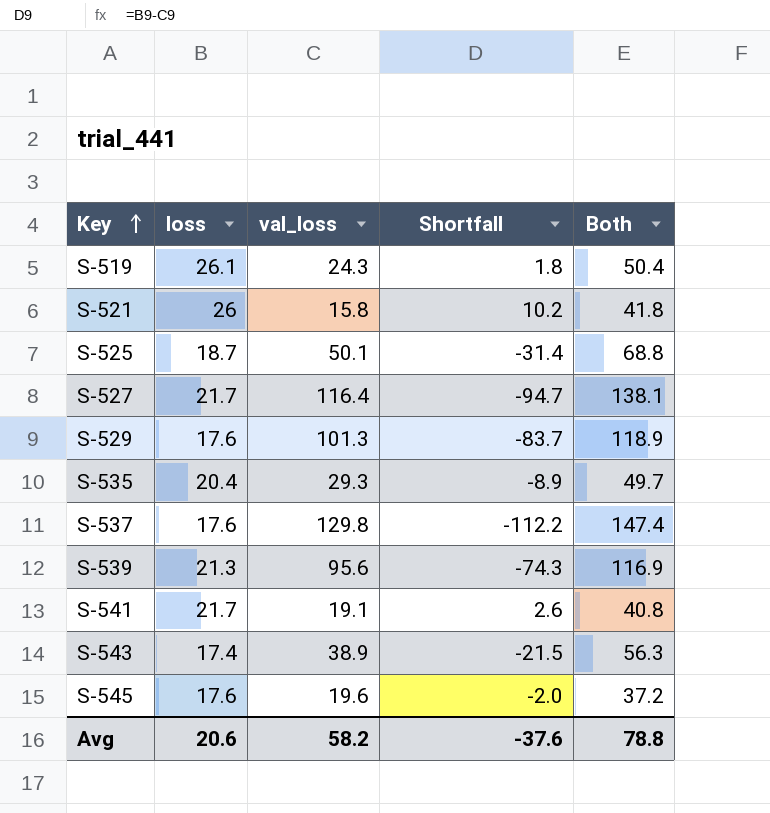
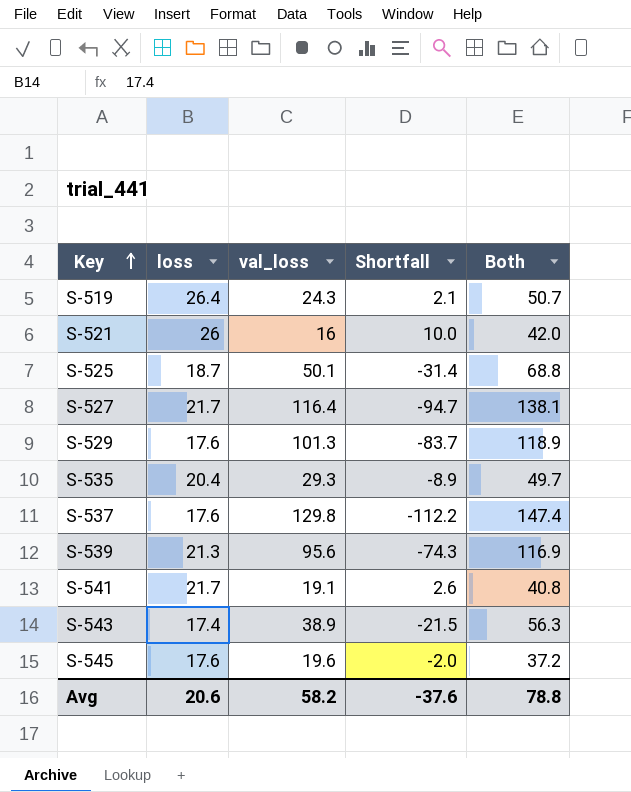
S-519 | loss: 26.1 -> 26.4
S-519 | Shortfall: 1.8 -> 2.1
S-519 | Both: 50.4 -> 50.7
S-521 | val_loss: 15.8 -> 16
S-521 | Shortfall: 10.2 -> 10.0
S-521 | Both: 41.8 -> 42.0

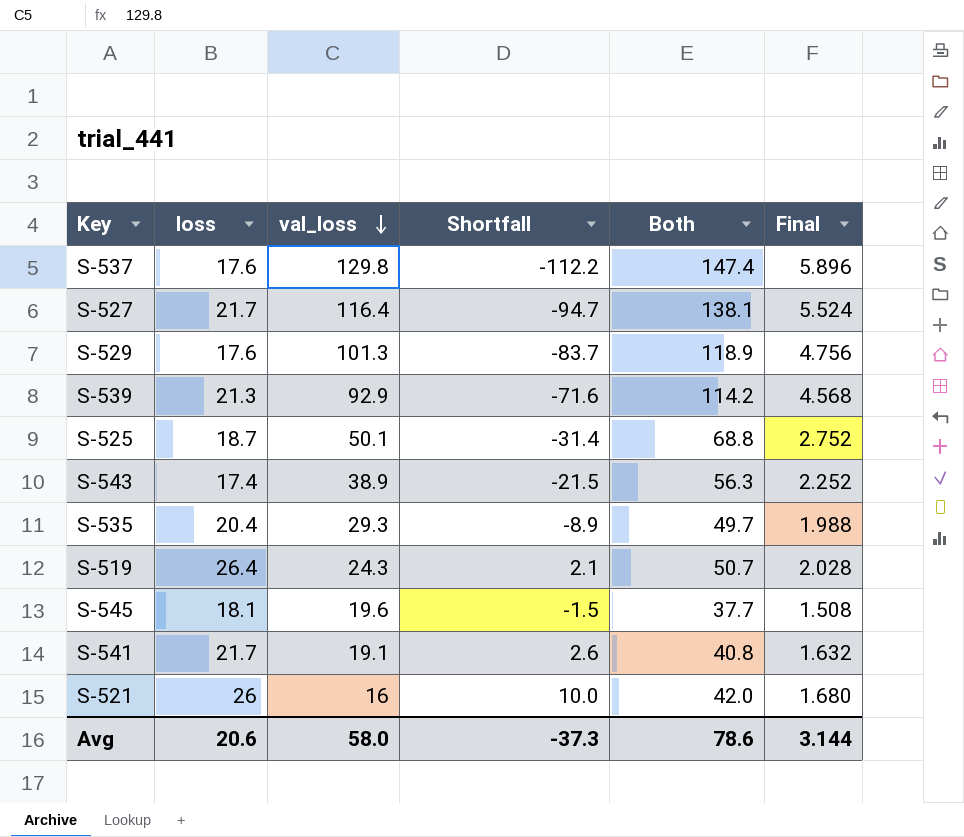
row order: Key ascending -> val_loss descending
column Final | formula: none -> [Both] * 0.04
S-539 | val_loss: 95.6 -> 92.9
S-539 | Shortfall: -74.3 -> -71.6
S-539 | Both: 116.9 -> 114.2
S-545 | loss: 17.6 -> 18.1
S-545 | Shortfall: -2.0 -> -1.5
S-545 | Both: 37.2 -> 37.7
Avg | val_loss: 58.2 -> 58.0
Avg | Shortfall: -37.6 -> -37.3
Avg | Both: 78.8 -> 78.6

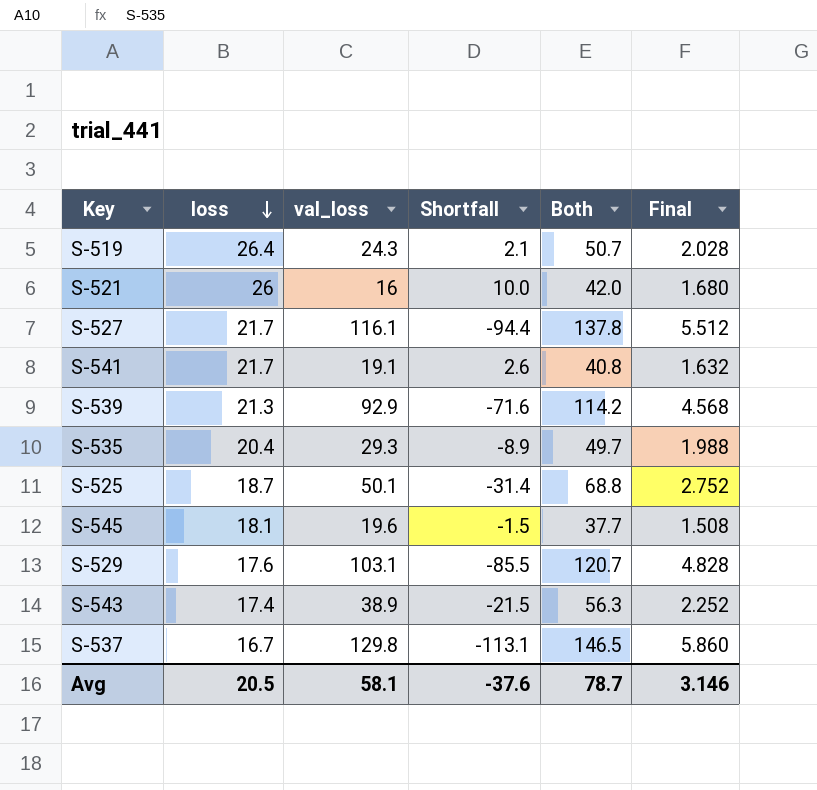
row order: val_loss descending -> loss descending
S-527 | val_loss: 116.4 -> 116.1
S-527 | Shortfall: -94.7 -> -94.4
S-527 | Both: 138.1 -> 137.8
S-527 | Final: 5.524 -> 5.512
S-529 | val_loss: 101.3 -> 103.1
S-529 | Shortfall: -83.7 -> -85.5
S-529 | Both: 118.9 -> 120.7
S-529 | Final: 4.756 -> 4.828
S-537 | loss: 17.6 -> 16.7
S-537 | Shortfall: -112.2 -> -113.1
S-537 | Both: 147.4 -> 146.5
S-537 | Final: 5.896 -> 5.860
Avg | loss: 20.6 -> 20.5
Avg | val_loss: 58.0 -> 58.1
Avg | Shortfall: -37.3 -> -37.6
Avg | Both: 78.6 -> 78.7
Avg | Final: 3.144 -> 3.146

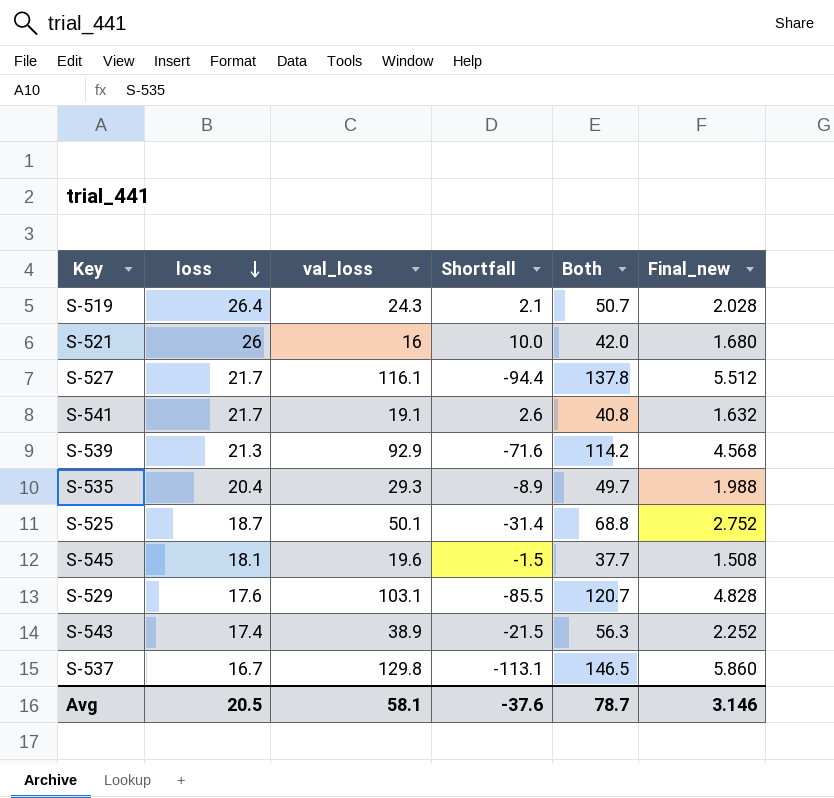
column name: Final -> Final_new

